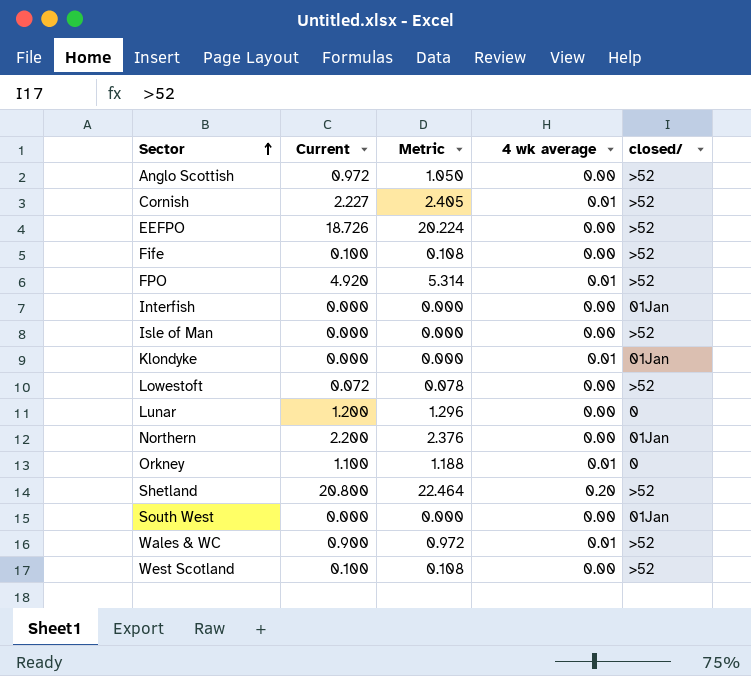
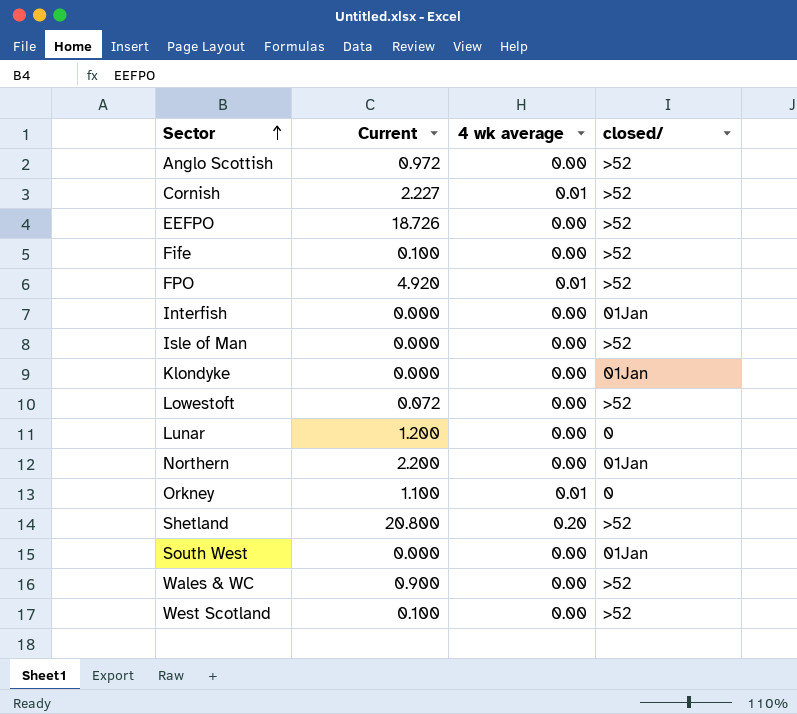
column Metric | formula: [Current] * 1.08 -> none
Klondyke | 4 wk average: 0.01 -> 0.00
Wales & WC | 4 wk average: 0.01 -> 0.00

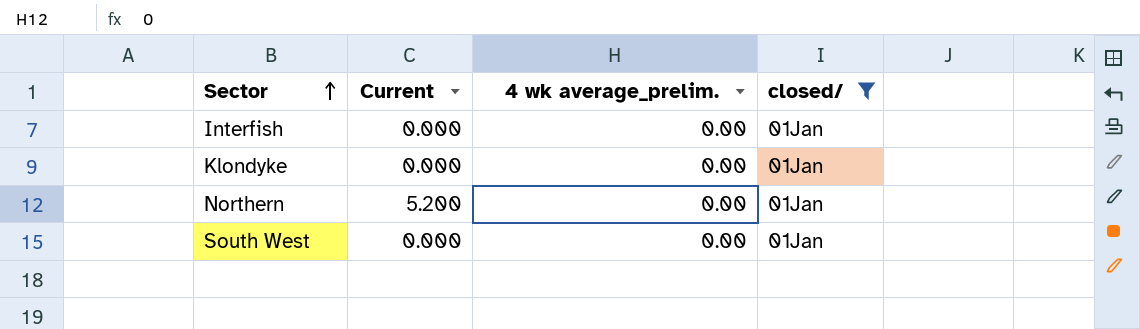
filter: none -> closed/ = 01Jan
column name: 4 wk average -> 4 wk average_prelim.
Northern | Current: 2.200 -> 5.200

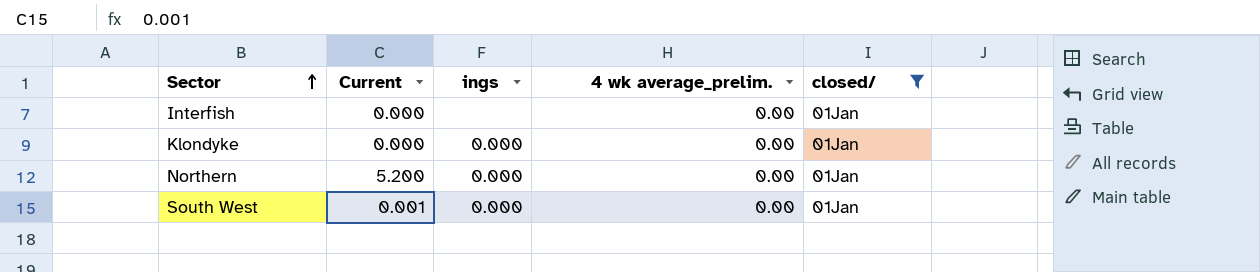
column ings | position: none -> 3
South West | Current: 0.000 -> 0.001

